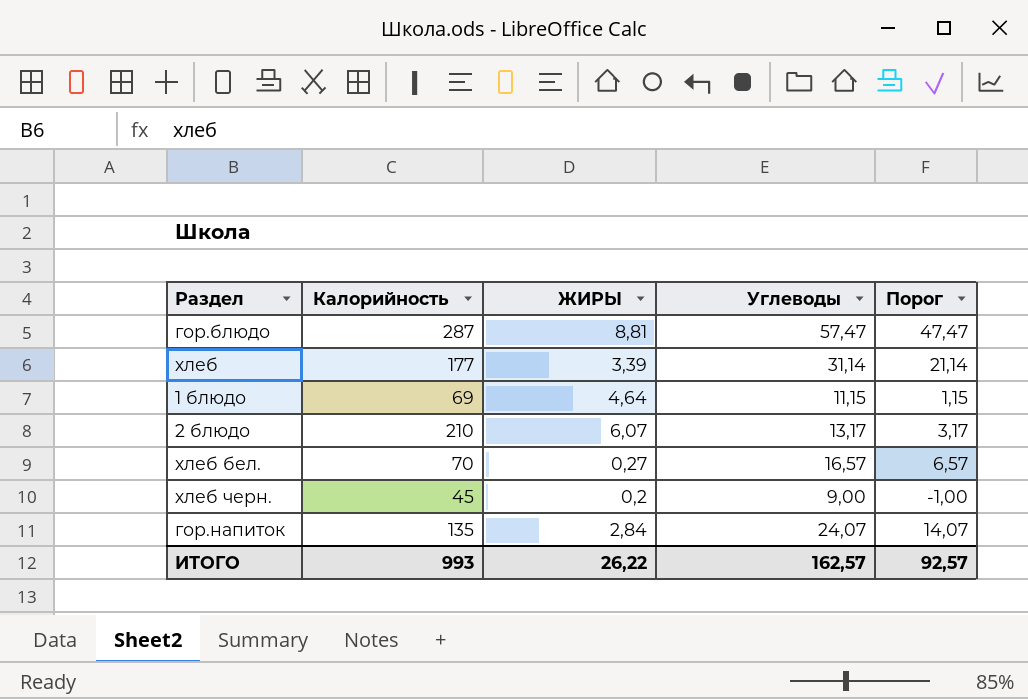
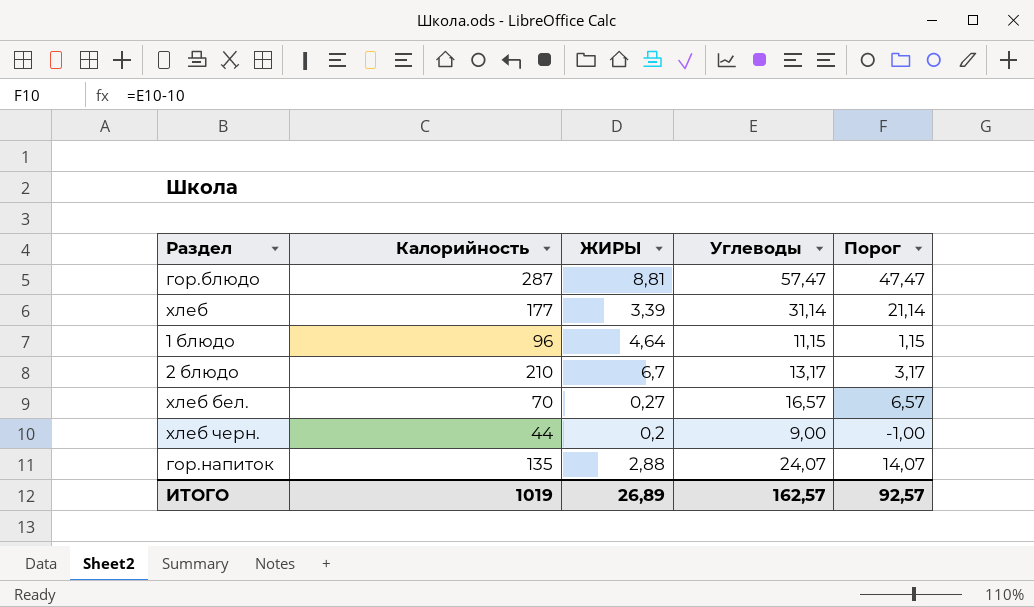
1 блюдо | Калорийность: 69 -> 96
2 блюдо | ЖИРЫ: 6,07 -> 6,7
хлеб черн. | Калорийность: 45 -> 44
гор.напиток | ЖИРЫ: 2,84 -> 2,88
ИТОГО | Калорийность: 993 -> 1019
ИТОГО | ЖИРЫ: 26,22 -> 26,89

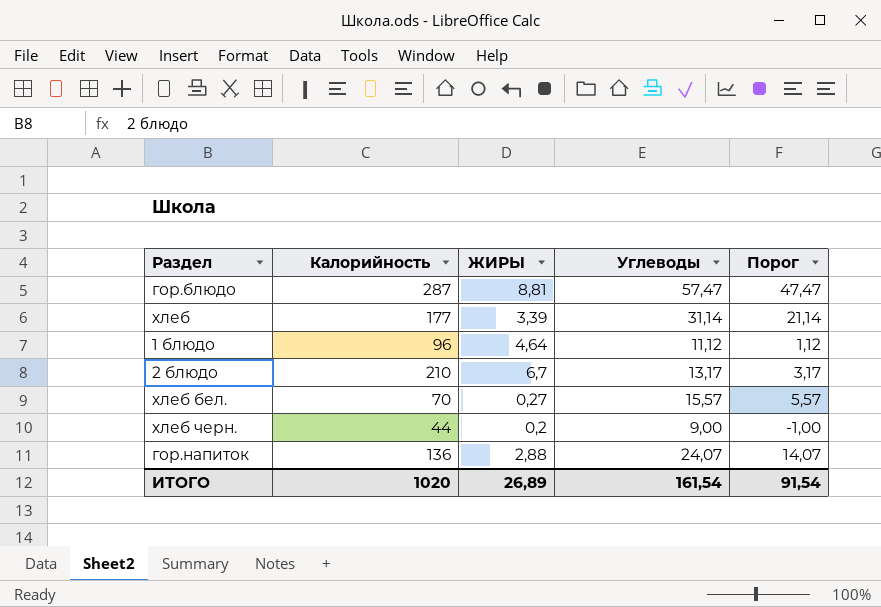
1 блюдо | Углеводы: 11,15 -> 11,12
1 блюдо | Порог: 1,15 -> 1,12
хлеб бел. | Углеводы: 16,57 -> 15,57
хлеб бел. | Порог: 6,57 -> 5,57
гор.напиток | Калорийность: 135 -> 136
ИТОГО | Калорийность: 1019 -> 1020
ИТОГО | Углеводы: 162,57 -> 161,54
ИТОГО | Порог: 92,57 -> 91,54

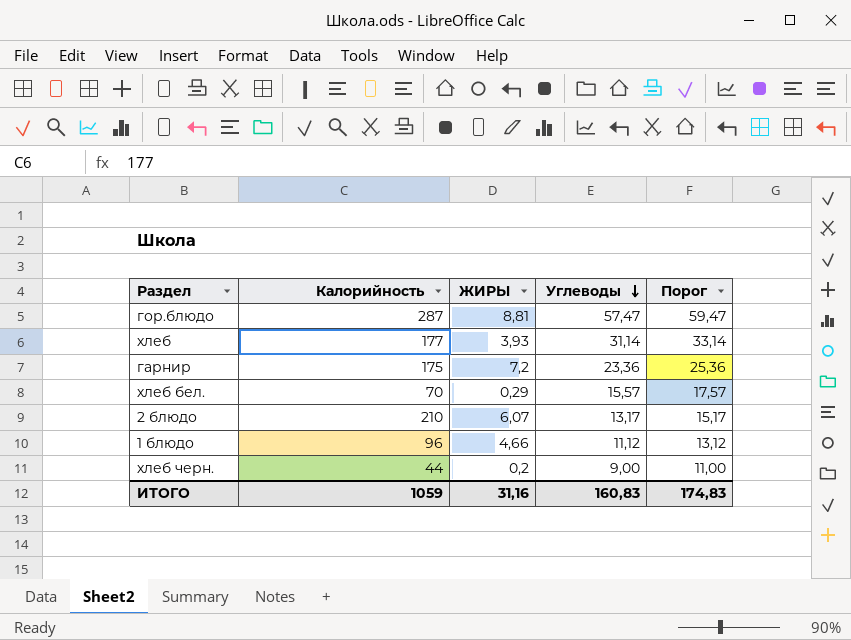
row order: none -> Углеводы descending
column Порог | formula: [Углеводы] - 10 -> [Углеводы] + 2
row гор.напиток: 136 | 2,88 | 24,07 | 14,07 -> none
хлеб | ЖИРЫ: 3,39 -> 3,93
row гарнир: none -> 175 | 7,2 | 23,36 | 25,36
хлеб бел. | ЖИРЫ: 0,27 -> 0,29
2 блюдо | ЖИРЫ: 6,7 -> 6,07
1 блюдо | ЖИРЫ: 4,64 -> 4,66
ИТОГО | Калорийность: 1020 -> 1059
ИТОГО | ЖИРЫ: 26,89 -> 31,16
ИТОГО | Углеводы: 161,54 -> 160,83
ИТОГО | Порог: 91,54 -> 174,83

